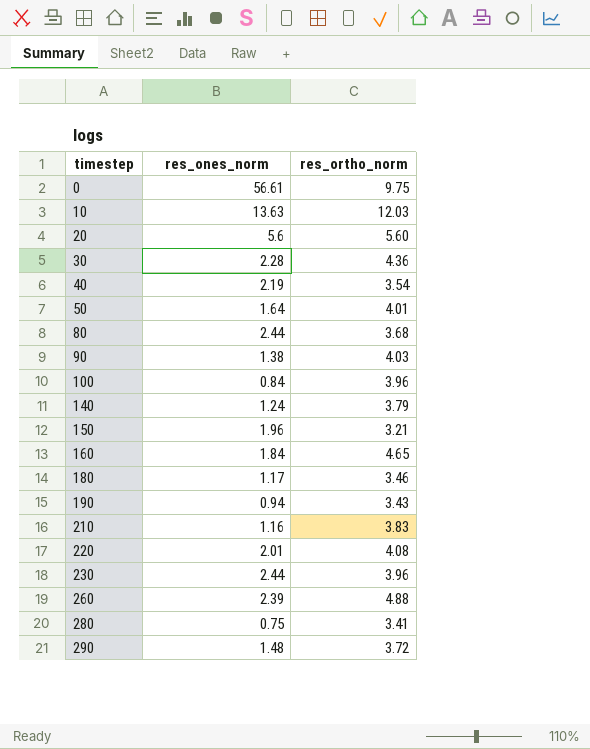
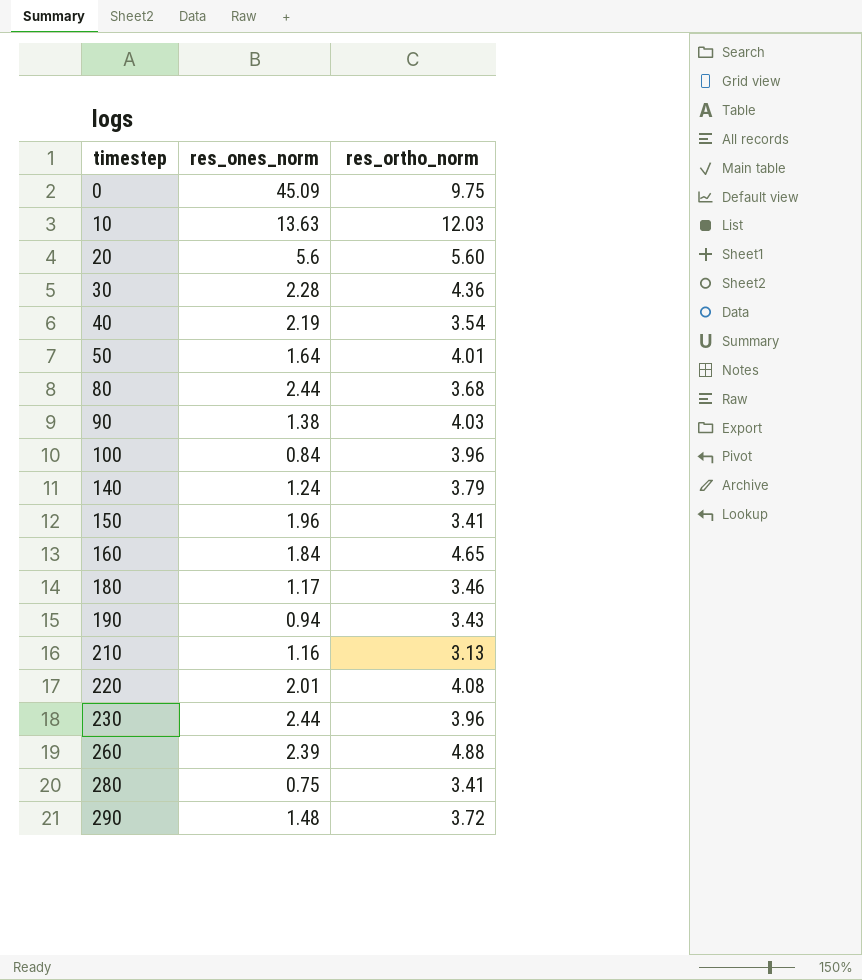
0 | res_ones_norm: 56.61 -> 45.09
150 | res_ortho_norm: 3.21 -> 3.41
210 | res_ortho_norm: 3.83 -> 3.13

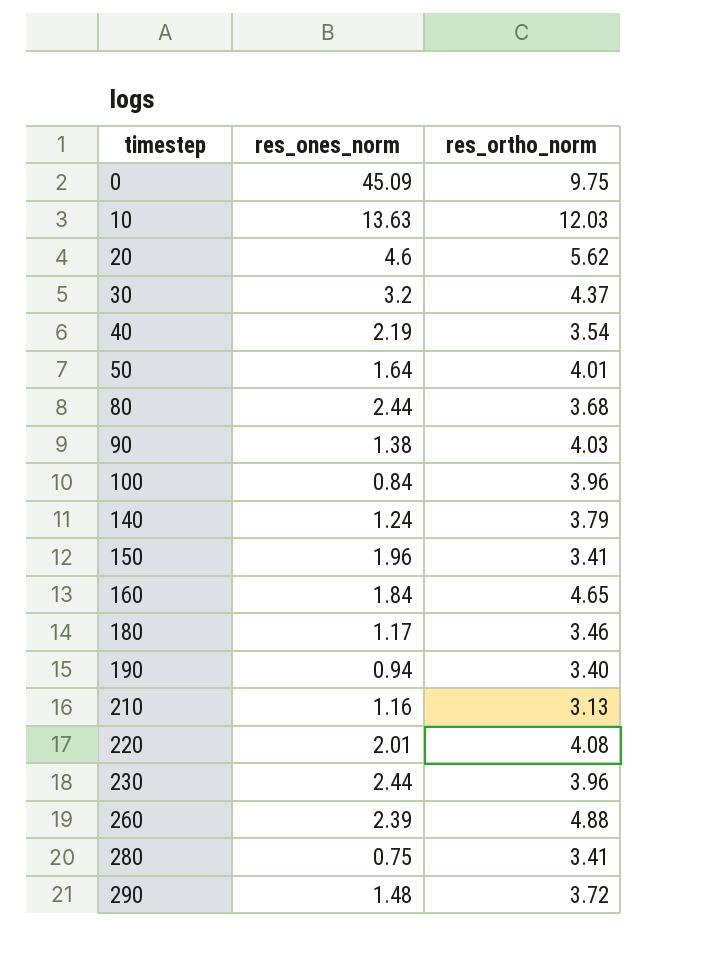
20 | res_ones_norm: 5.6 -> 4.6
20 | res_ortho_norm: 5.60 -> 5.62
30 | res_ones_norm: 2.28 -> 3.2
30 | res_ortho_norm: 4.36 -> 4.37
190 | res_ortho_norm: 3.43 -> 3.40

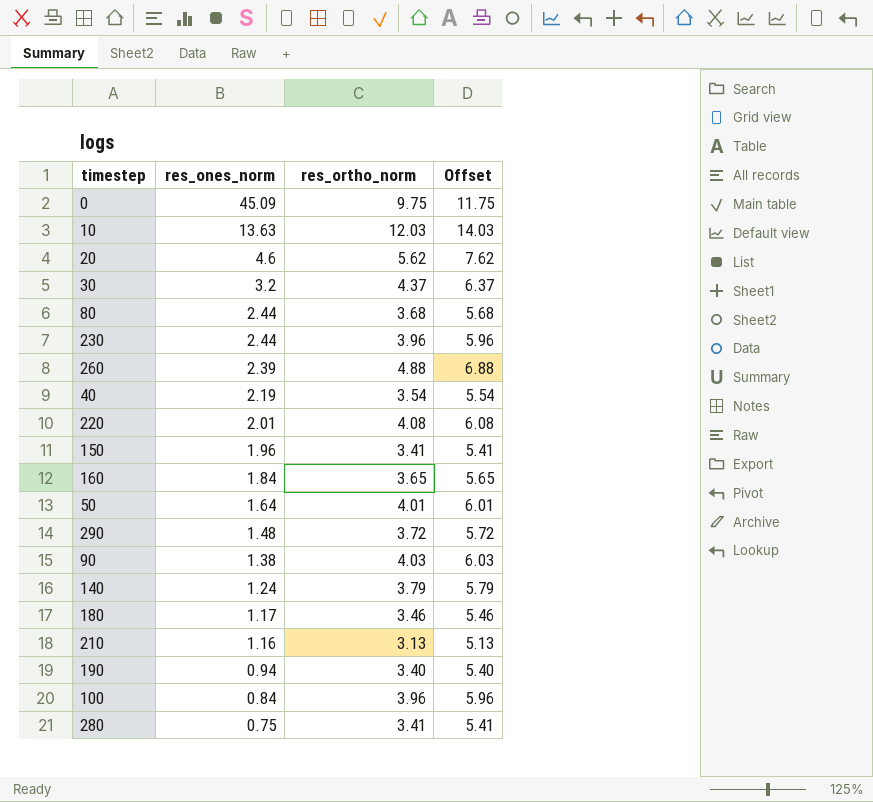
row order: timestep ascending -> res_ones_norm descending
column Offset | formula: none -> [res_ortho_norm] + 2
160 | res_ortho_norm: 4.65 -> 3.65

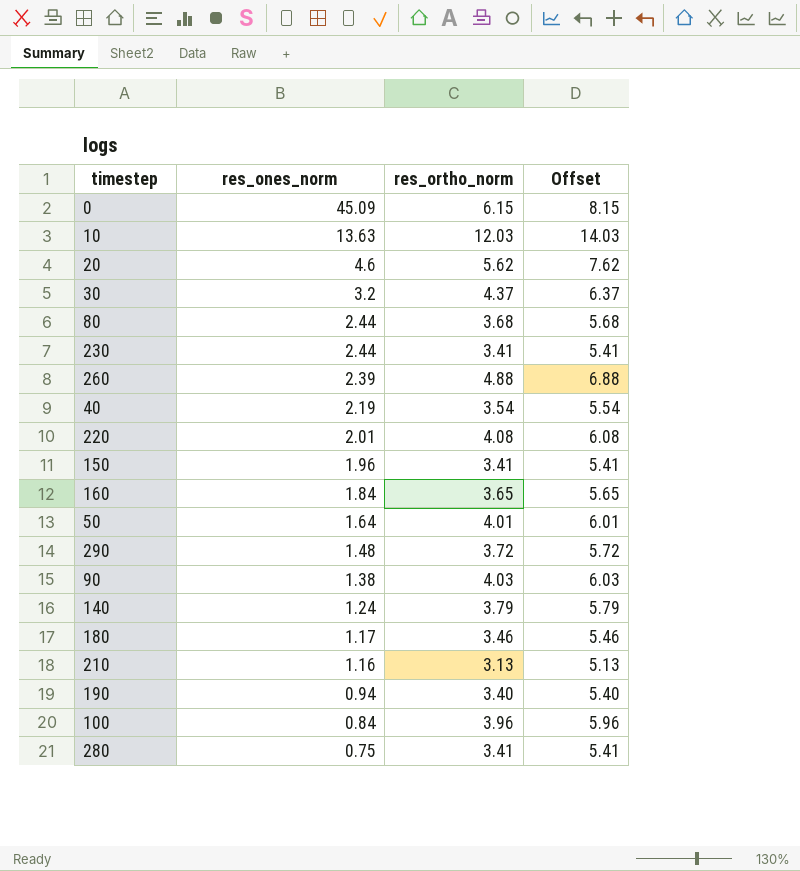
0 | res_ortho_norm: 9.75 -> 6.15
0 | Offset: 11.75 -> 8.15
230 | res_ortho_norm: 3.96 -> 3.41
230 | Offset: 5.96 -> 5.41

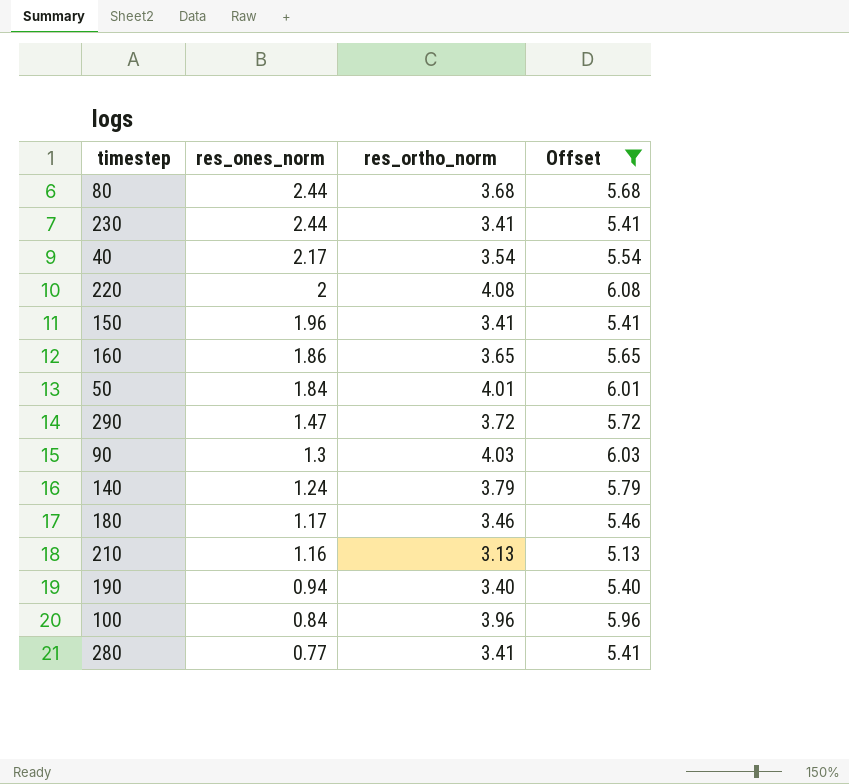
filter: none -> Offset <= 6.08
40 | res_ones_norm: 2.19 -> 2.17
220 | res_ones_norm: 2.01 -> 2
160 | res_ones_norm: 1.84 -> 1.86
50 | res_ones_norm: 1.64 -> 1.84
290 | res_ones_norm: 1.48 -> 1.47
90 | res_ones_norm: 1.38 -> 1.3
280 | res_ones_norm: 0.75 -> 0.77

